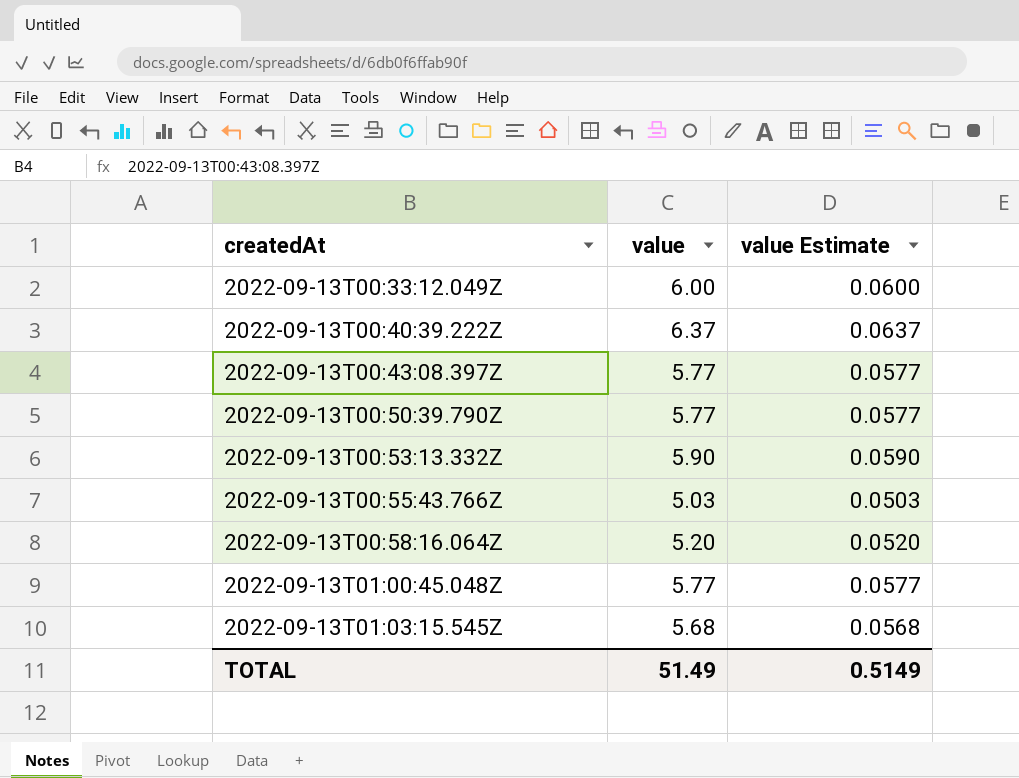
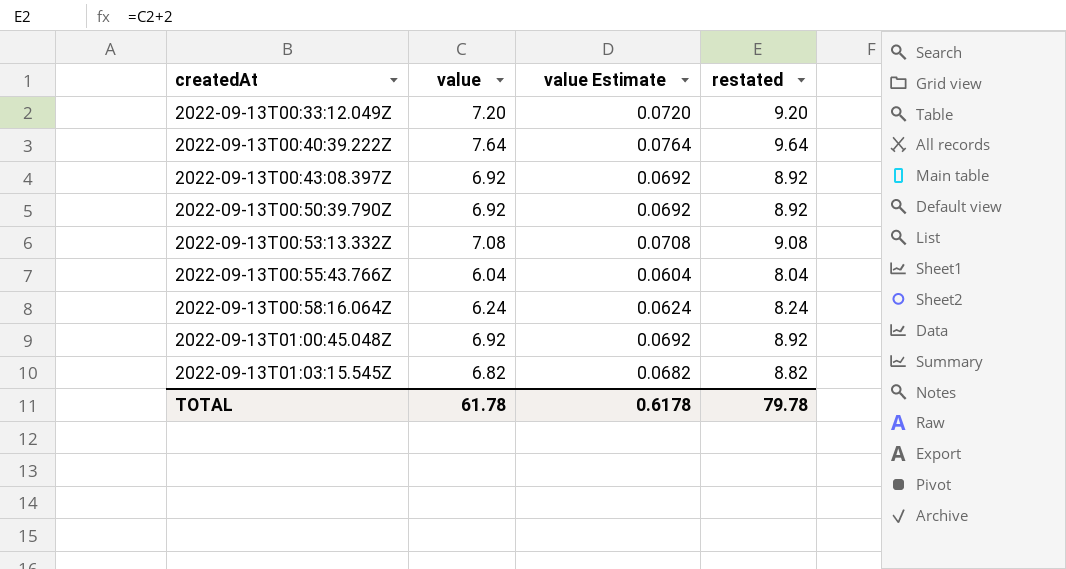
column restated | formula: none -> [value] + 2
2022-09-13T00:33:12.049Z | value: 6.00 -> 7.20
2022-09-13T00:33:12.049Z | value Estimate: 0.0600 -> 0.0720
2022-09-13T00:40:39.222Z | value: 6.37 -> 7.64
2022-09-13T00:40:39.222Z | value Estimate: 0.0637 -> 0.0764
2022-09-13T00:43:08.397Z | value: 5.77 -> 6.92
2022-09-13T00:43:08.397Z | value Estimate: 0.0577 -> 0.0692
2022-09-13T00:50:39.790Z | value: 5.77 -> 6.92
2022-09-13T00:50:39.790Z | value Estimate: 0.0577 -> 0.0692
2022-09-13T00:53:13.332Z | value: 5.90 -> 7.08
2022-09-13T00:53:13.332Z | value Estimate: 0.0590 -> 0.0708
2022-09-13T00:55:43.766Z | value: 5.03 -> 6.04
2022-09-13T00:55:43.766Z | value Estimate: 0.0503 -> 0.0604
2022-09-13T00:58:16.064Z | value: 5.20 -> 6.24
2022-09-13T00:58:16.064Z | value Estimate: 0.0520 -> 0.0624
2022-09-13T01:00:45.048Z | value: 5.77 -> 6.92
2022-09-13T01:00:45.048Z | value Estimate: 0.0577 -> 0.0692
2022-09-13T01:03:15.545Z | value: 5.68 -> 6.82
2022-09-13T01:03:15.545Z | value Estimate: 0.0568 -> 0.0682
TOTAL | value: 51.49 -> 61.78
TOTAL | value Estimate: 0.5149 -> 0.6178

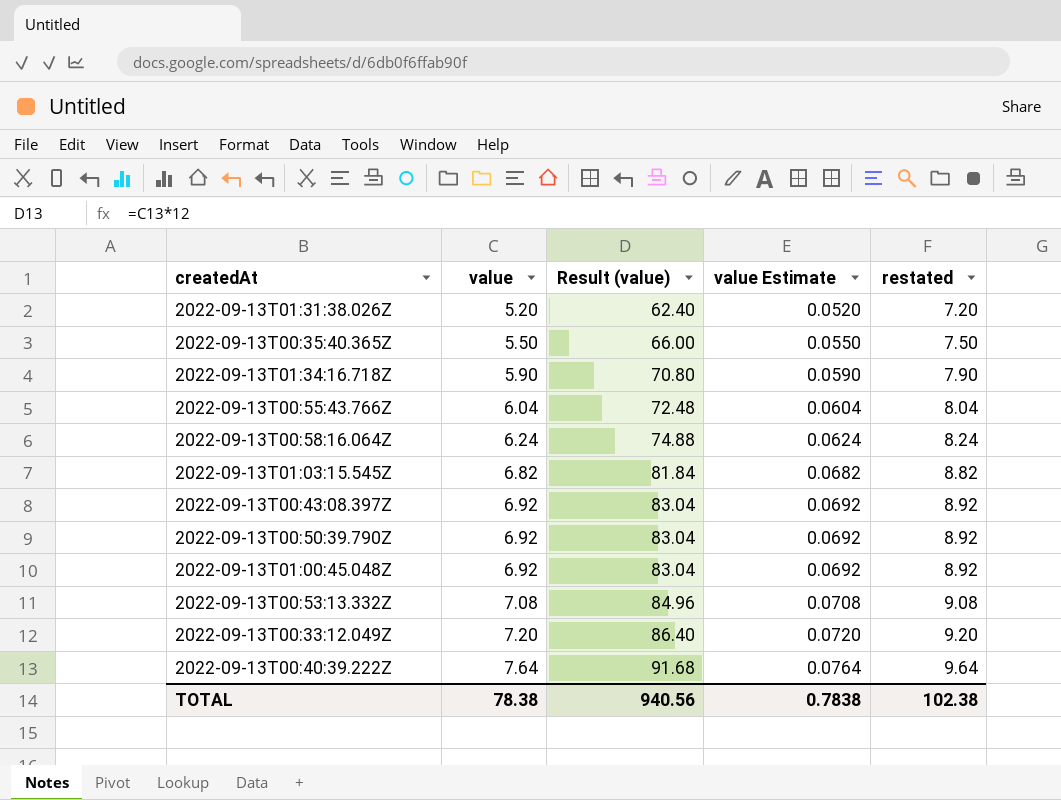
row order: createdAt ascending -> value ascending
column Result (value) | formula: none -> [value] * 12
row 2022-09-13T01:31:38.026Z: none -> 5.20 | 62.40 | 0.0520 | 7.20
row 2022-09-13T00:35:40.365Z: none -> 5.50 | 66.00 | 0.0550 | 7.50
row 2022-09-13T01:34:16.718Z: none -> 5.90 | 70.80 | 0.0590 | 7.90
TOTAL | value: 61.78 -> 78.38
TOTAL | value Estimate: 0.6178 -> 0.7838
TOTAL | restated: 79.78 -> 102.38

